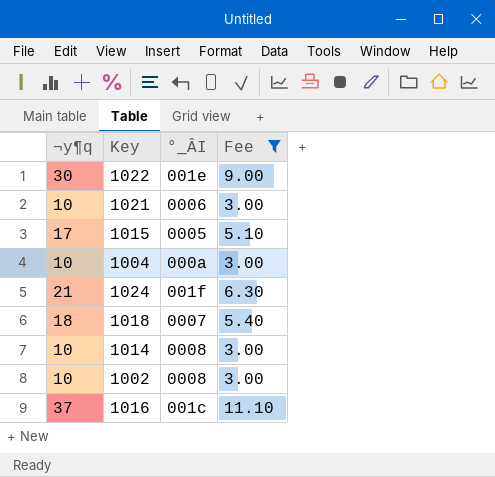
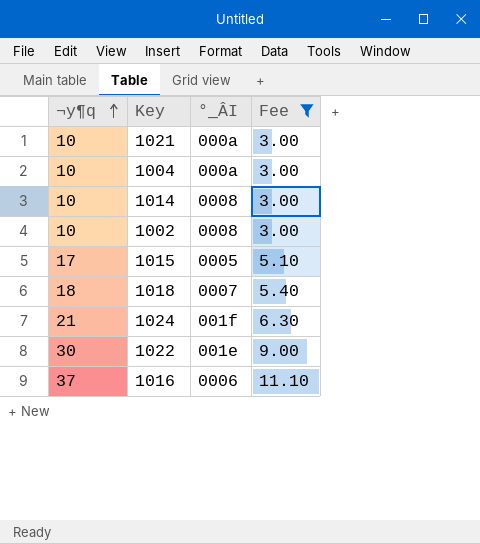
row order: none -> ¬y¶q ascending
1021 | °_ÂI: 0006 -> 000a
1016 | °_ÂI: 001c -> 0006

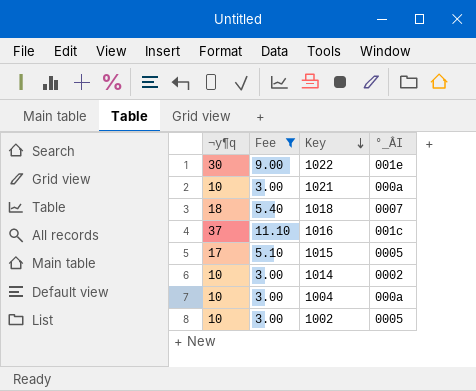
row order: ¬y¶q ascending -> Key descending
column Fee | position: 4 -> 2
row 1024: 21 | 001f | 6.30 -> none
1016 | °_ÂI: 0006 -> 001c
1014 | °_ÂI: 0008 -> 0002
1002 | °_ÂI: 0008 -> 0005

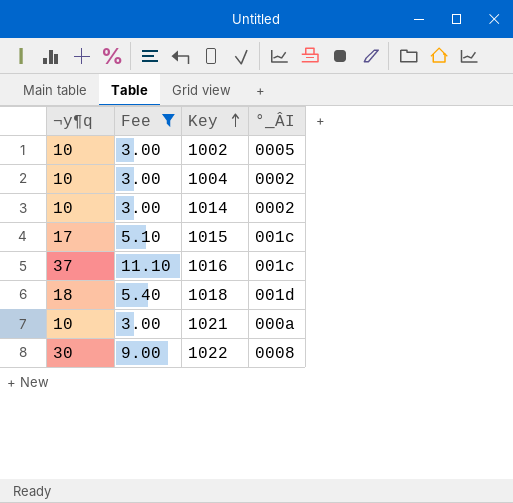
row order: Key descending -> Key ascending
1004 | °_ÂI: 000a -> 0002
1015 | °_ÂI: 0005 -> 001c
1018 | °_ÂI: 0007 -> 001d
1022 | °_ÂI: 001e -> 0008

